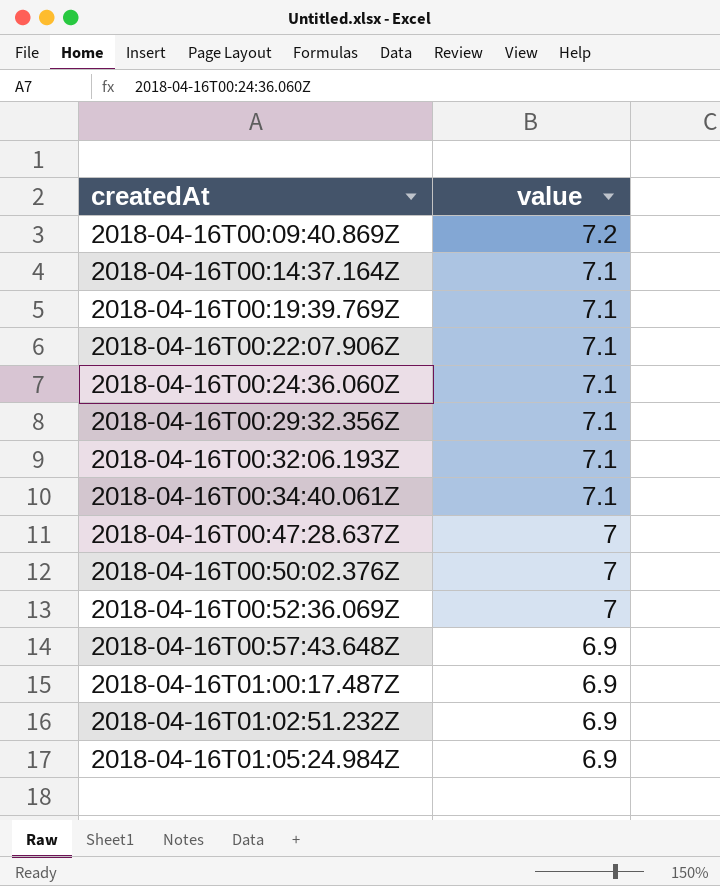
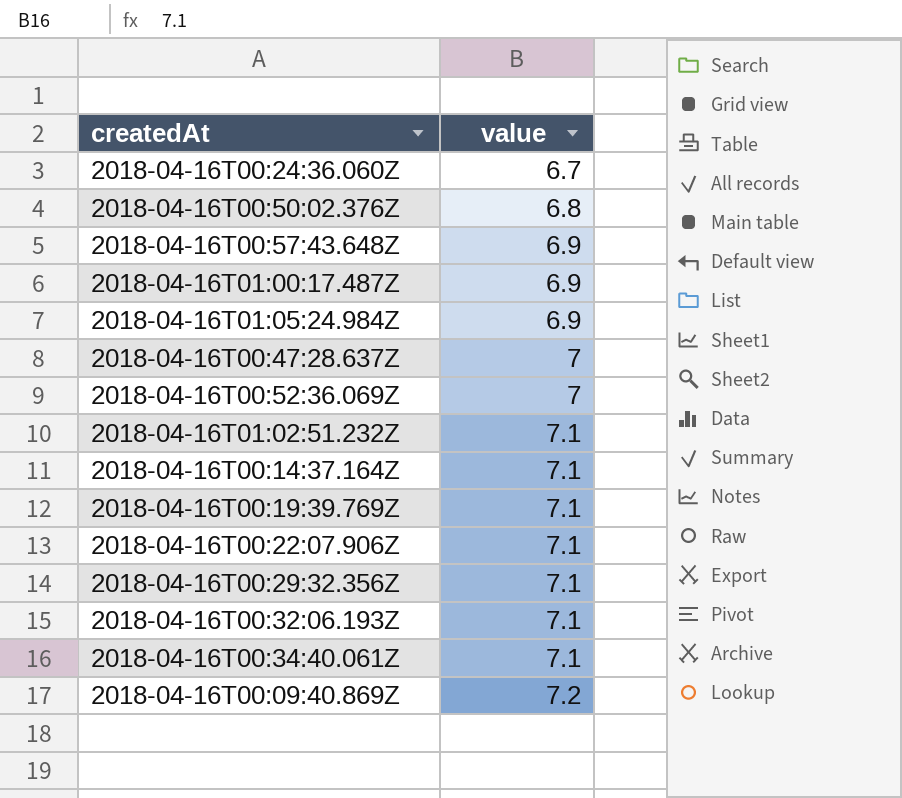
row order: createdAt ascending -> value ascending
2018-04-16T00:24:36.060Z | value: 7.1 -> 6.7
2018-04-16T00:50:02.376Z | value: 7 -> 6.8
2018-04-16T01:02:51.232Z | value: 6.9 -> 7.1

